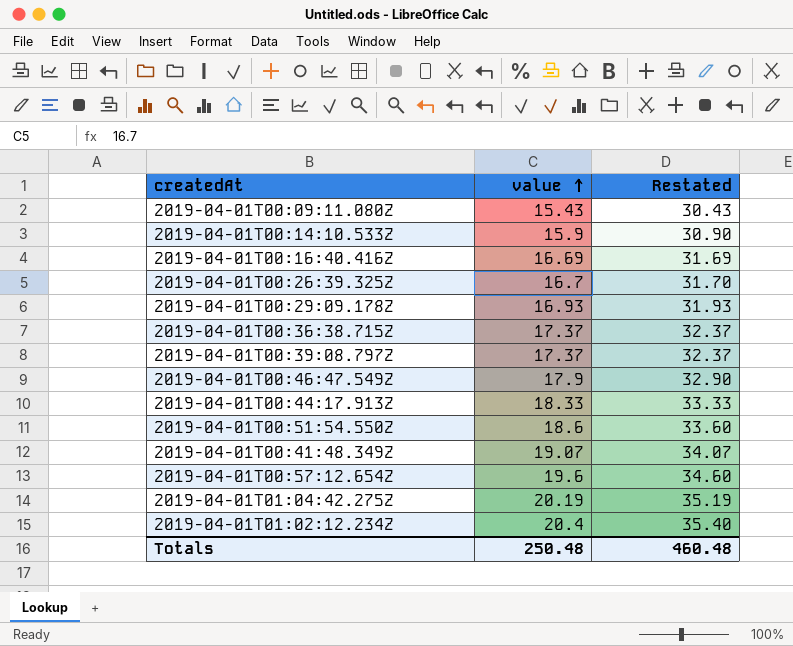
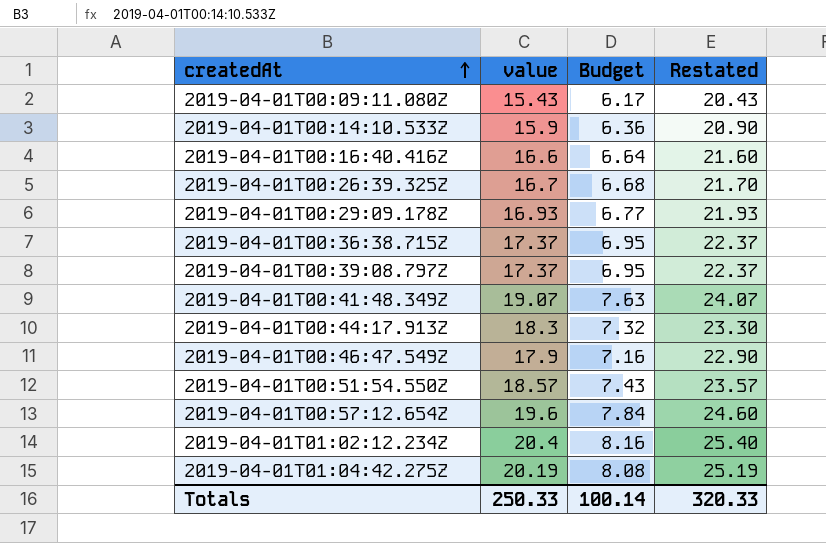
row order: value ascending -> createdAt ascending
column Budget | formula: none -> [value] * 0.4
column Restated | formula: [value] + 15 -> [value] + 5
2019-04-01T00:16:40.416Z | value: 16.69 -> 16.6
2019-04-01T00:44:17.913Z | value: 18.33 -> 18.3
2019-04-01T00:51:54.550Z | value: 18.6 -> 18.57
Totals | value: 250.48 -> 250.33
Totals | Restated: 460.48 -> 320.33

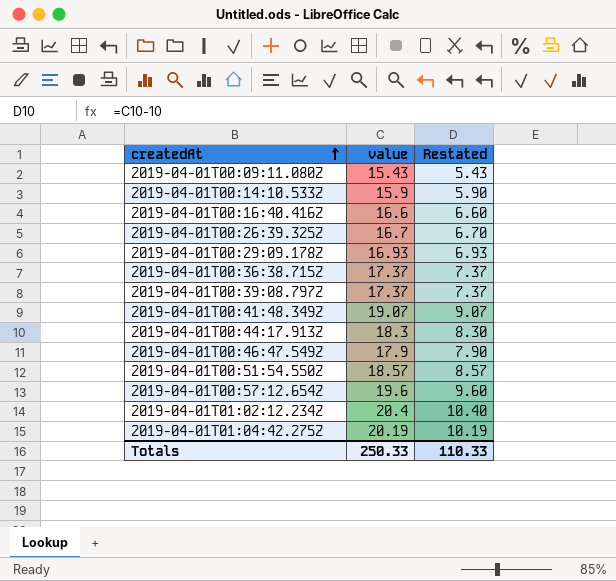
column Budget | formula: [value] * 0.4 -> none
column Restated | formula: [value] + 5 -> [value] - 10
Totals | Restated: 320.33 -> 110.33

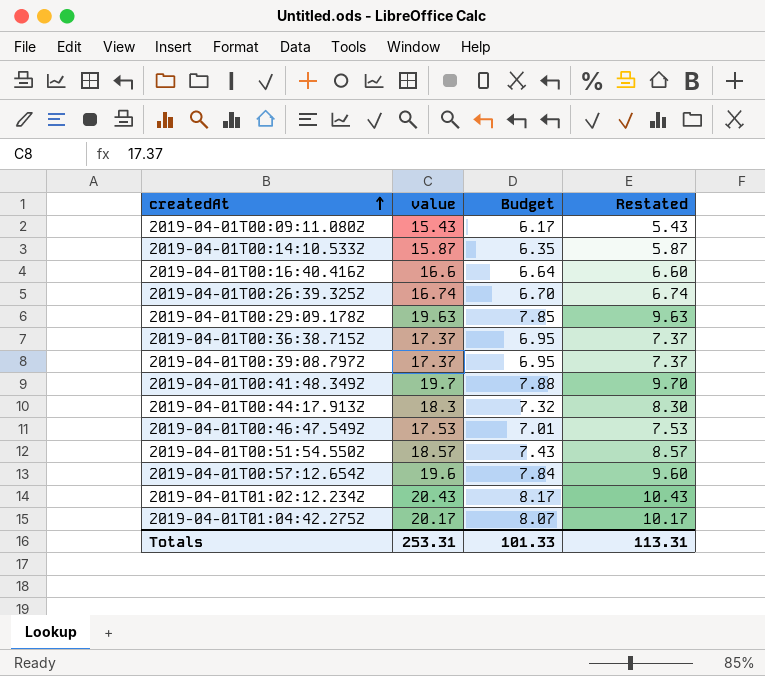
column Budget | formula: none -> [value] * 0.4
2019-04-01T00:14:10.533Z | value: 15.9 -> 15.87
2019-04-01T00:14:10.533Z | Restated: 5.90 -> 5.87
2019-04-01T00:26:39.325Z | value: 16.7 -> 16.74
2019-04-01T00:26:39.325Z | Restated: 6.70 -> 6.74
2019-04-01T00:29:09.178Z | value: 16.93 -> 19.63
2019-04-01T00:29:09.178Z | Restated: 6.93 -> 9.63
2019-04-01T00:41:48.349Z | value: 19.07 -> 19.7
2019-04-01T00:41:48.349Z | Restated: 9.07 -> 9.70
2019-04-01T00:46:47.549Z | value: 17.9 -> 17.53
2019-04-01T00:46:47.549Z | Restated: 7.90 -> 7.53
2019-04-01T01:02:12.234Z | value: 20.4 -> 20.43
2019-04-01T01:02:12.234Z | Restated: 10.40 -> 10.43
2019-04-01T01:04:42.275Z | value: 20.19 -> 20.17
2019-04-01T01:04:42.275Z | Restated: 10.19 -> 10.17
Totals | value: 250.33 -> 253.31
Totals | Restated: 110.33 -> 113.31

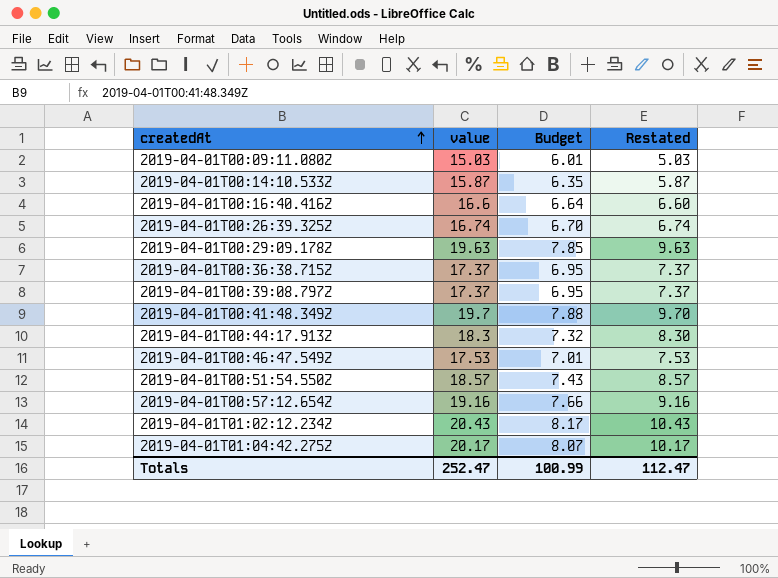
2019-04-01T00:09:11.080Z | value: 15.43 -> 15.03
2019-04-01T00:09:11.080Z | Budget: 6.17 -> 6.01
2019-04-01T00:09:11.080Z | Restated: 5.43 -> 5.03
2019-04-01T00:57:12.654Z | value: 19.6 -> 19.16
2019-04-01T00:57:12.654Z | Budget: 7.84 -> 7.66
2019-04-01T00:57:12.654Z | Restated: 9.60 -> 9.16
Totals | value: 253.31 -> 252.47
Totals | Budget: 101.33 -> 100.99
Totals | Restated: 113.31 -> 112.47

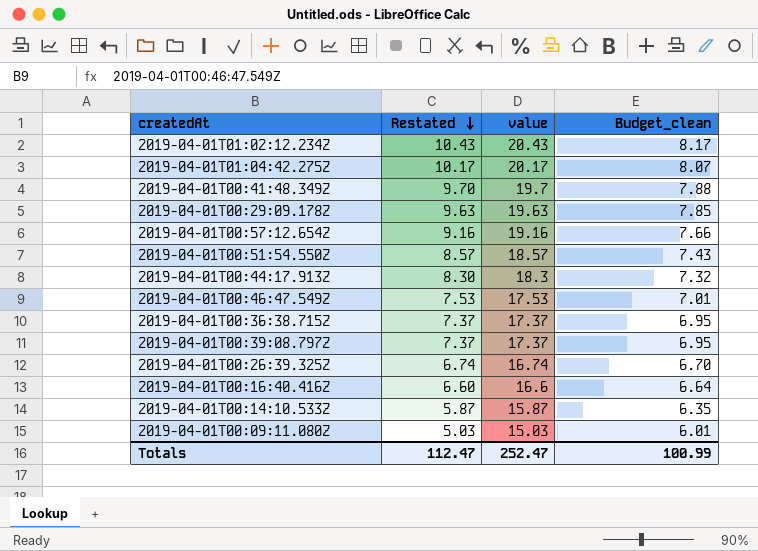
row order: createdAt ascending -> Restated descending
column Restated | position: 4 -> 2
column name: Budget -> Budget_clean

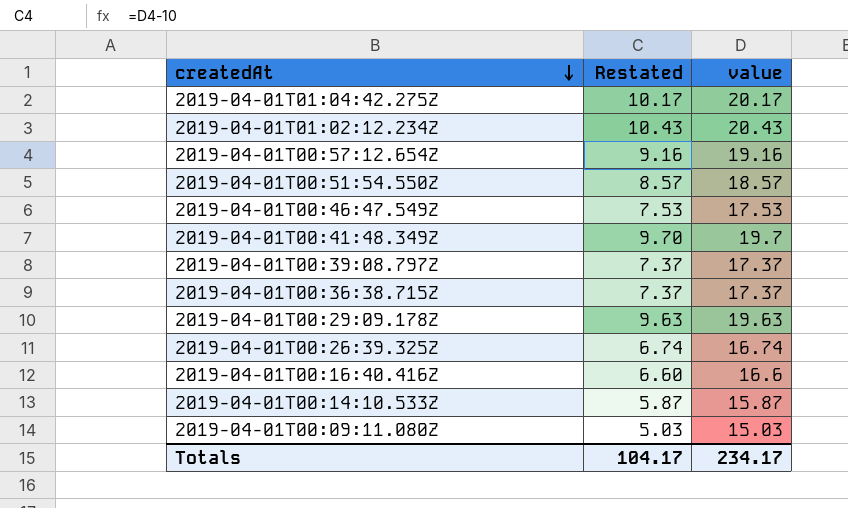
row order: Restated descending -> createdAt descending
column Budget_clean | formula: [value] * 0.4 -> none
row 2019-04-01T00:44:17.913Z: 8.30 | 18.3 | 7.32 -> none
Totals | Restated: 112.47 -> 104.17
Totals | value: 252.47 -> 234.17

